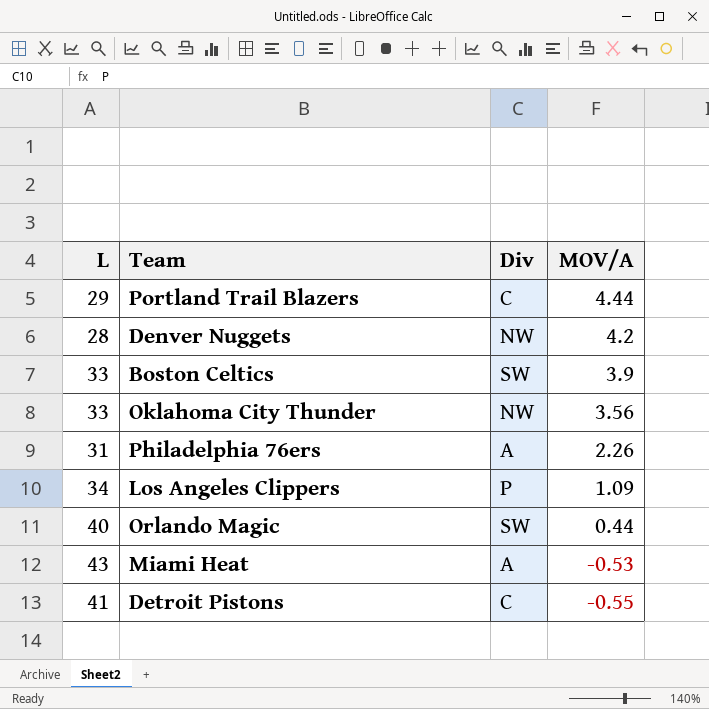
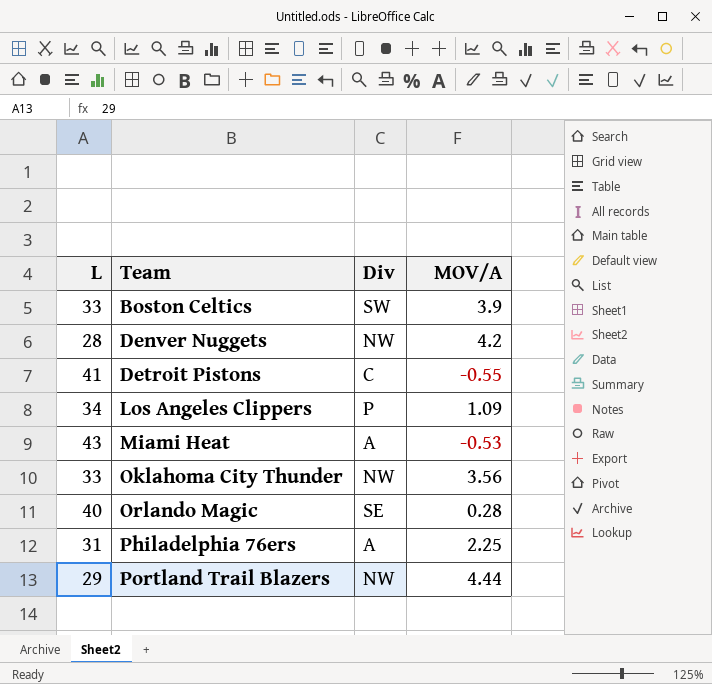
row order: MOV/A descending -> Team ascending
Orlando Magic | Div: SW -> SE
Orlando Magic | MOV/A: 0.44 -> 0.28
Philadelphia 76ers | MOV/A: 2.26 -> 2.25
Portland Trail Blazers | Div: C -> NW

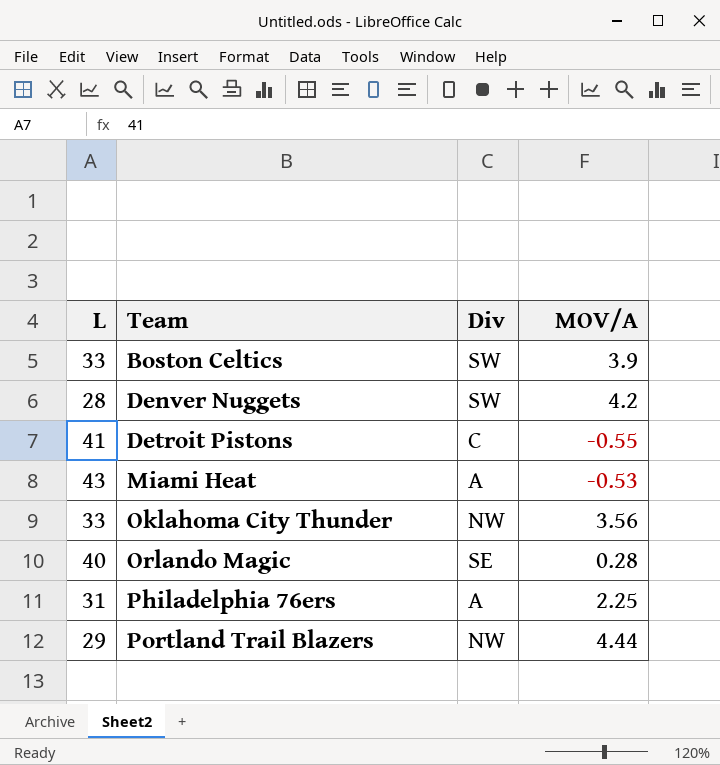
row Los Angeles Clippers: 34 | P | 1.09 -> none
Denver Nuggets | Div: NW -> SW

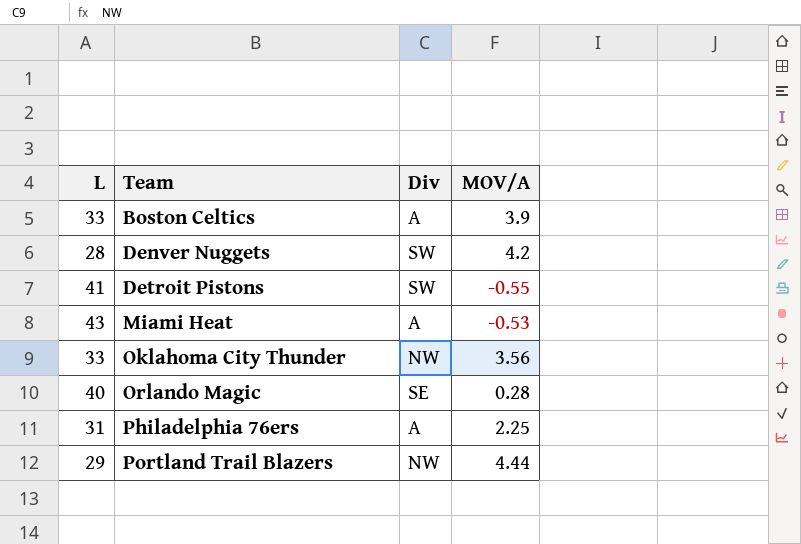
Boston Celtics | Div: SW -> A
Detroit Pistons | Div: C -> SW

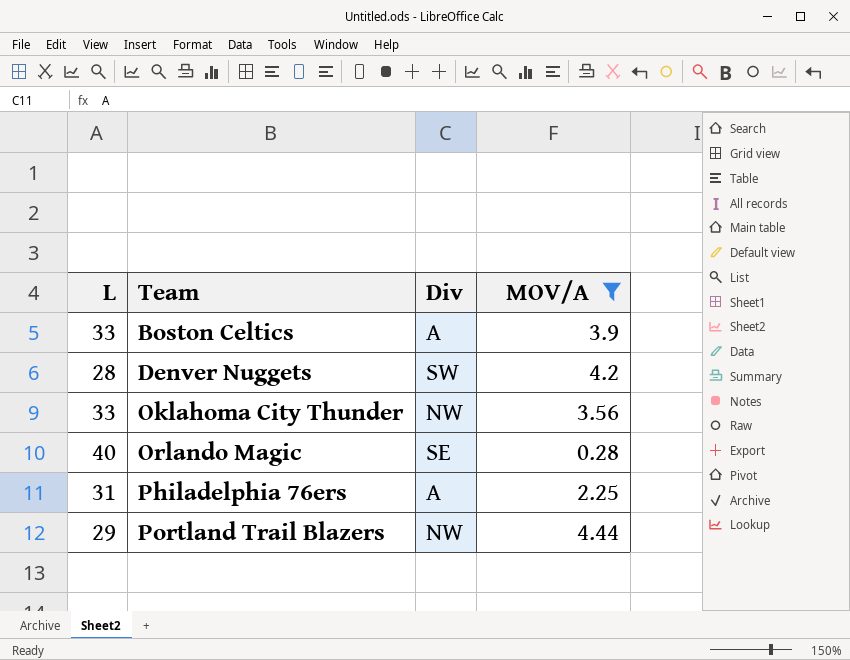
filter: none -> MOV/A >= 0.28

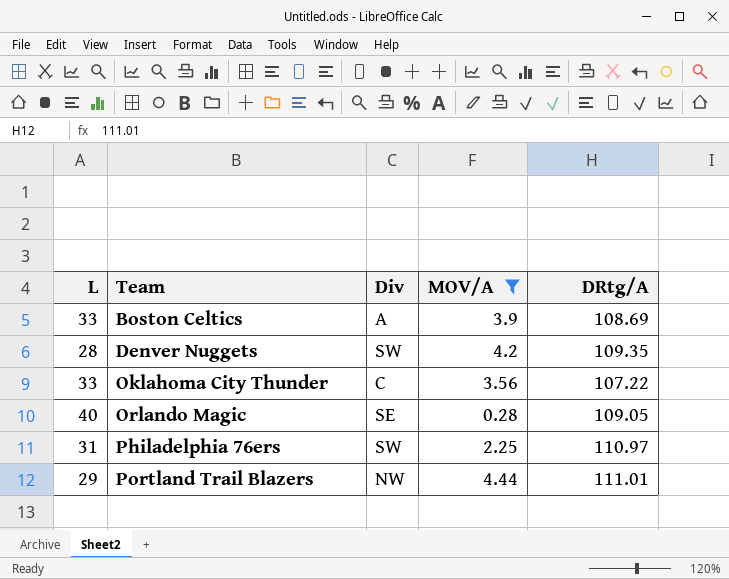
column DRtg/A | position: none -> 5
Oklahoma City Thunder | Div: NW -> C
Philadelphia 76ers | Div: A -> SW

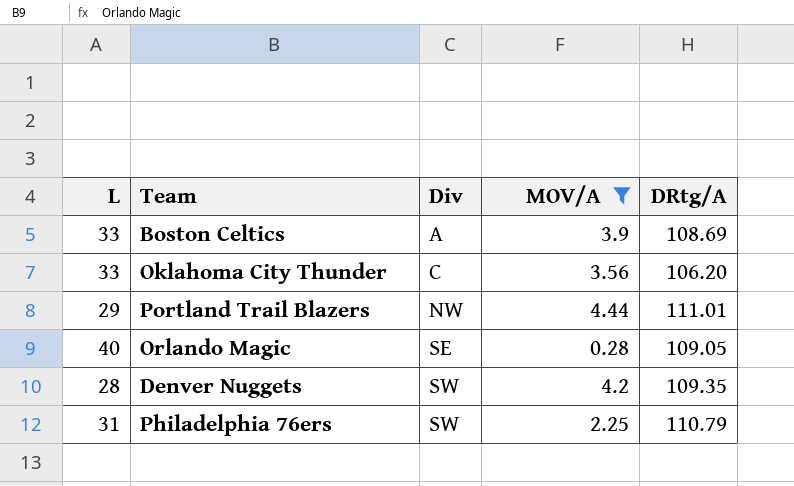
row order: Team ascending -> Div ascending
Oklahoma City Thunder | DRtg/A: 107.22 -> 106.20
Philadelphia 76ers | DRtg/A: 110.97 -> 110.79

